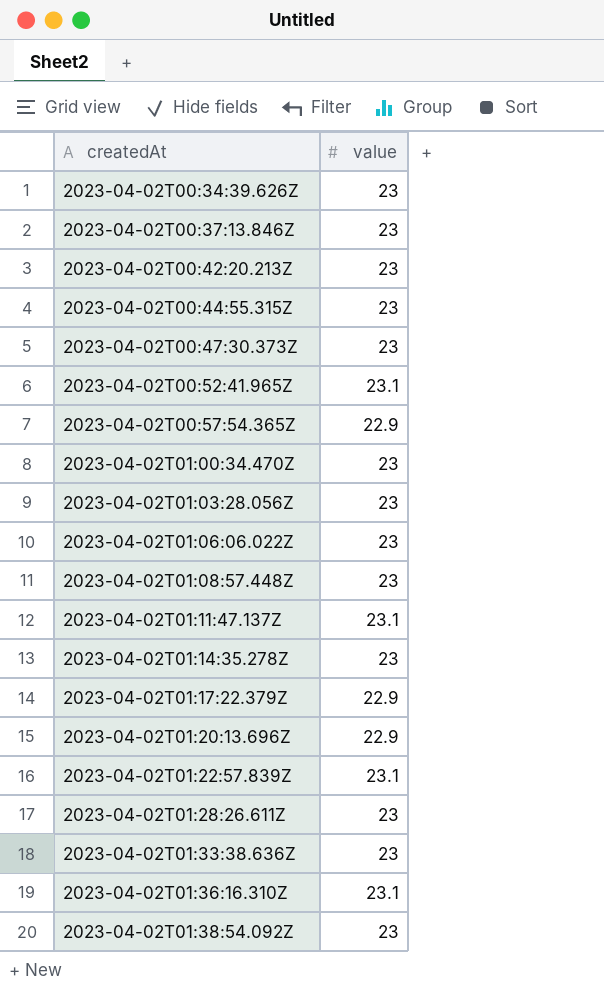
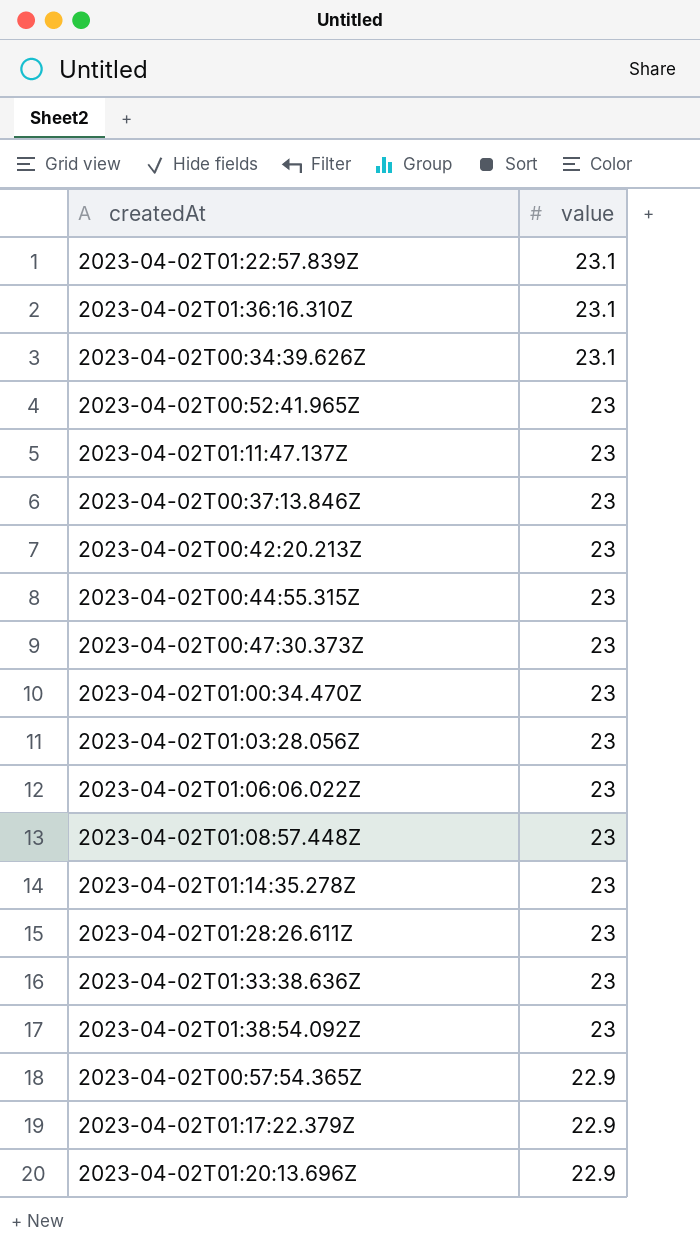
row order: createdAt ascending -> value descending
2023-04-02T00:34:39.626Z | value: 23 -> 23.1
2023-04-02T00:52:41.965Z | value: 23.1 -> 23
2023-04-02T01:11:47.137Z | value: 23.1 -> 23

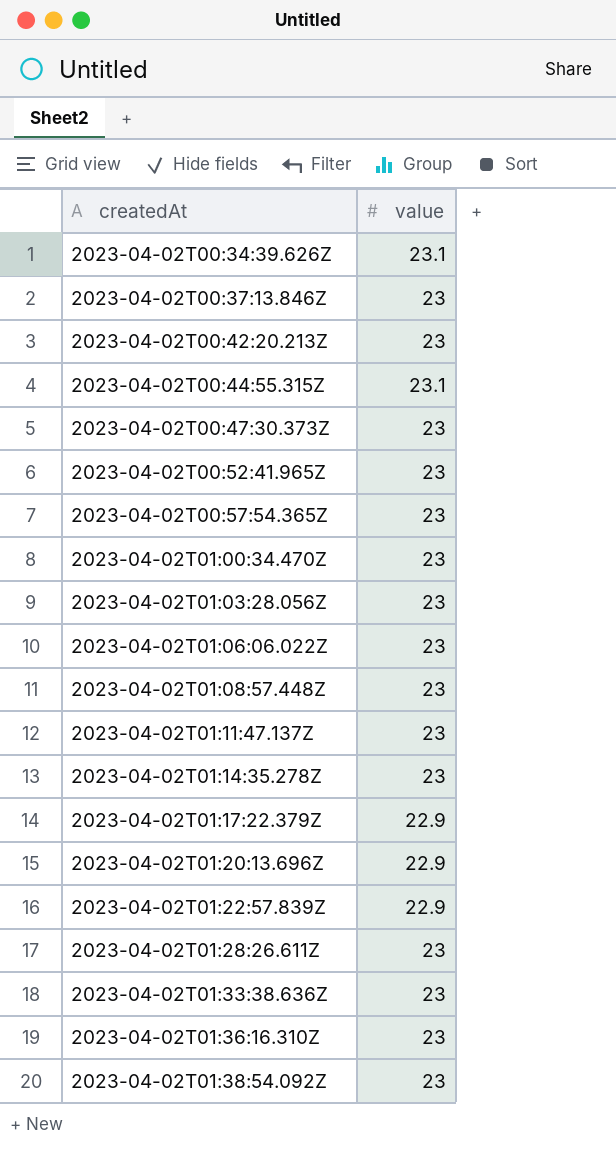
row order: value descending -> createdAt ascending
2023-04-02T00:44:55.315Z | value: 23 -> 23.1
2023-04-02T00:57:54.365Z | value: 22.9 -> 23
2023-04-02T01:22:57.839Z | value: 23.1 -> 22.9
2023-04-02T01:36:16.310Z | value: 23.1 -> 23

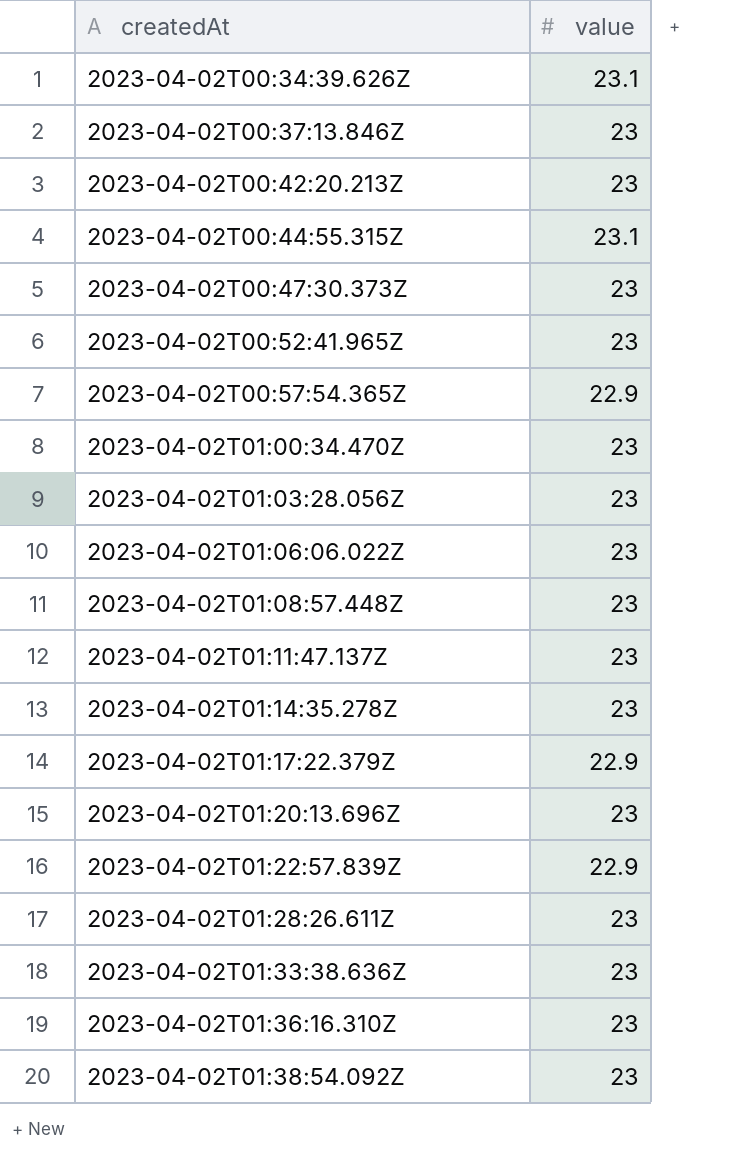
2023-04-02T00:57:54.365Z | value: 23 -> 22.9
2023-04-02T01:20:13.696Z | value: 22.9 -> 23

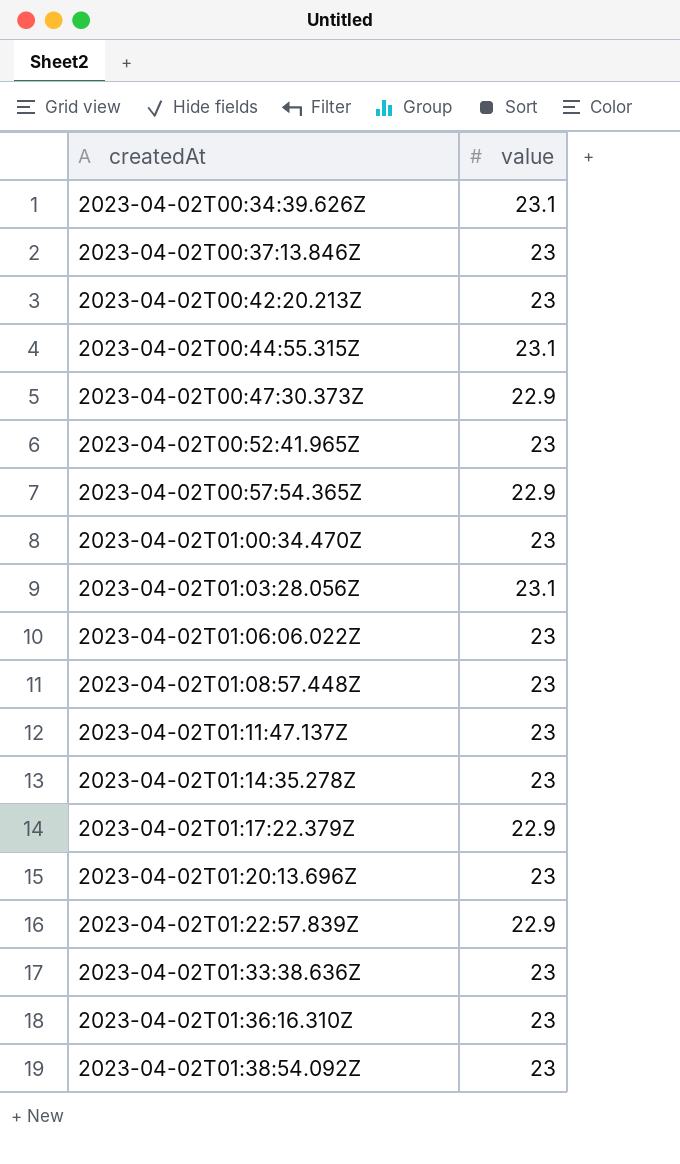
row 2023-04-02T01:28:26.611Z: 23 -> none
2023-04-02T00:47:30.373Z | value: 23 -> 22.9
2023-04-02T01:03:28.056Z | value: 23 -> 23.1

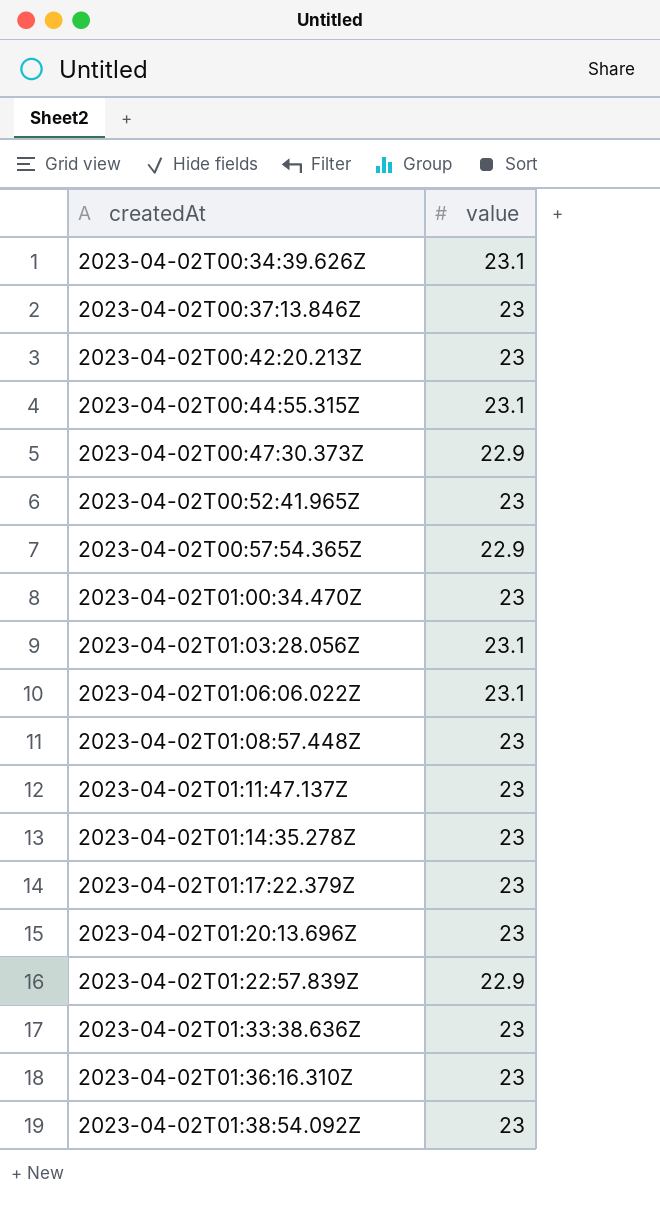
2023-04-02T01:06:06.022Z | value: 23 -> 23.1
2023-04-02T01:17:22.379Z | value: 22.9 -> 23

